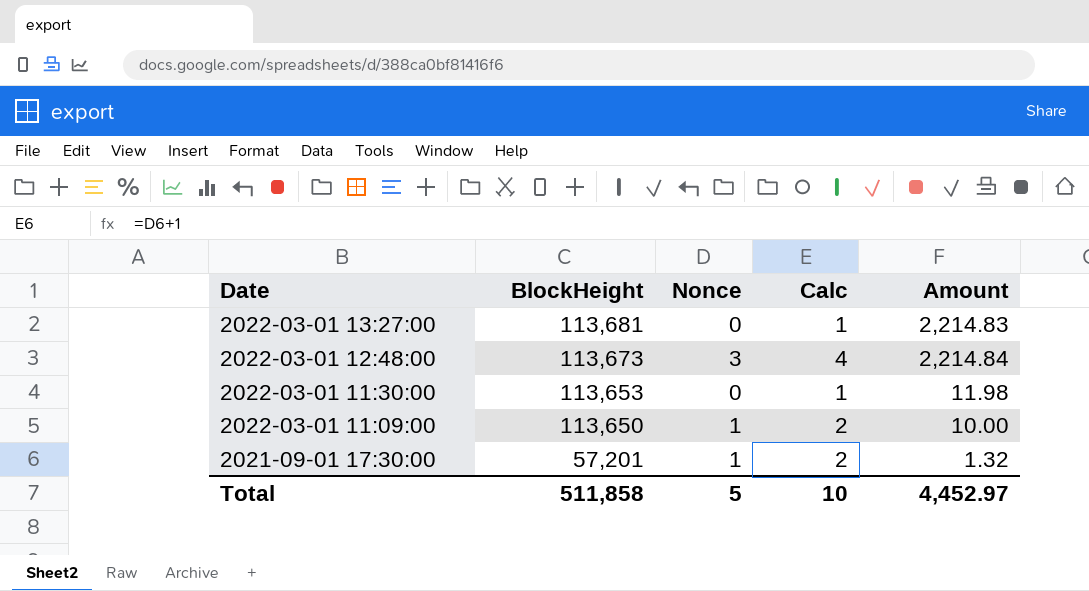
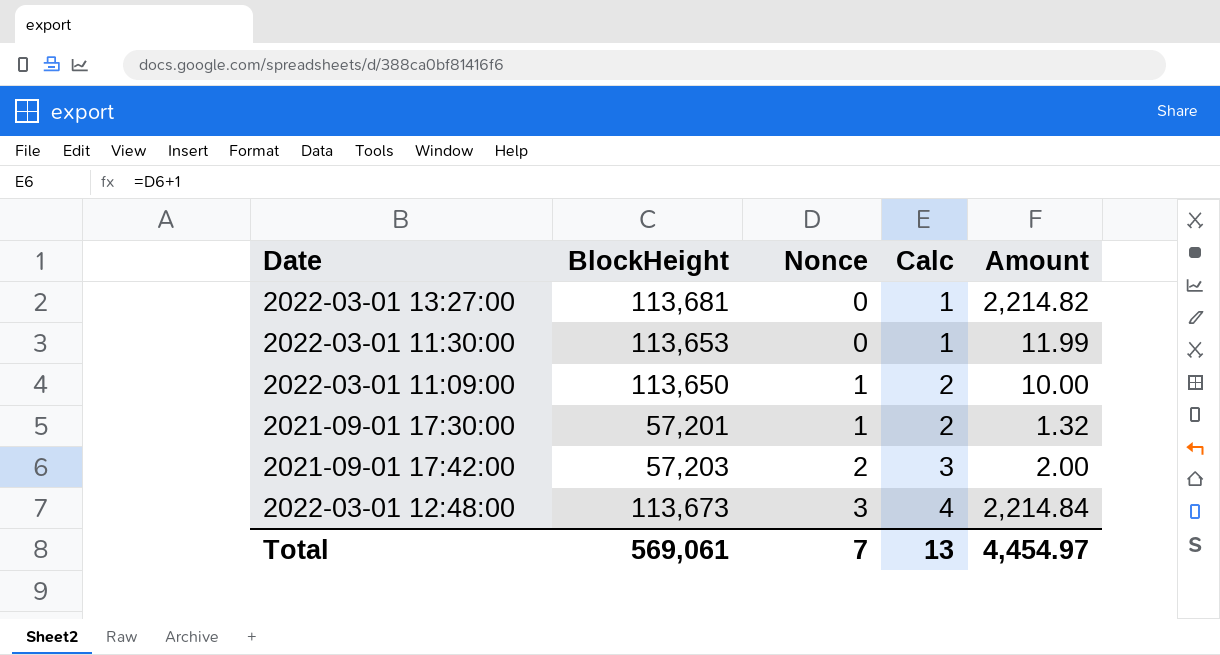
row order: Date descending -> Nonce ascending
2022-03-01 13:27:00 | Amount: 2,214.83 -> 2,214.82
2022-03-01 11:30:00 | Amount: 11.98 -> 11.99
row 2021-09-01 17:42:00: none -> 57,203 | 2 | 3 | 2.00
Total | BlockHeight: 511,858 -> 569,061
Total | Nonce: 5 -> 7
Total | Calc: 10 -> 13
Total | Amount: 4,452.97 -> 4,454.97

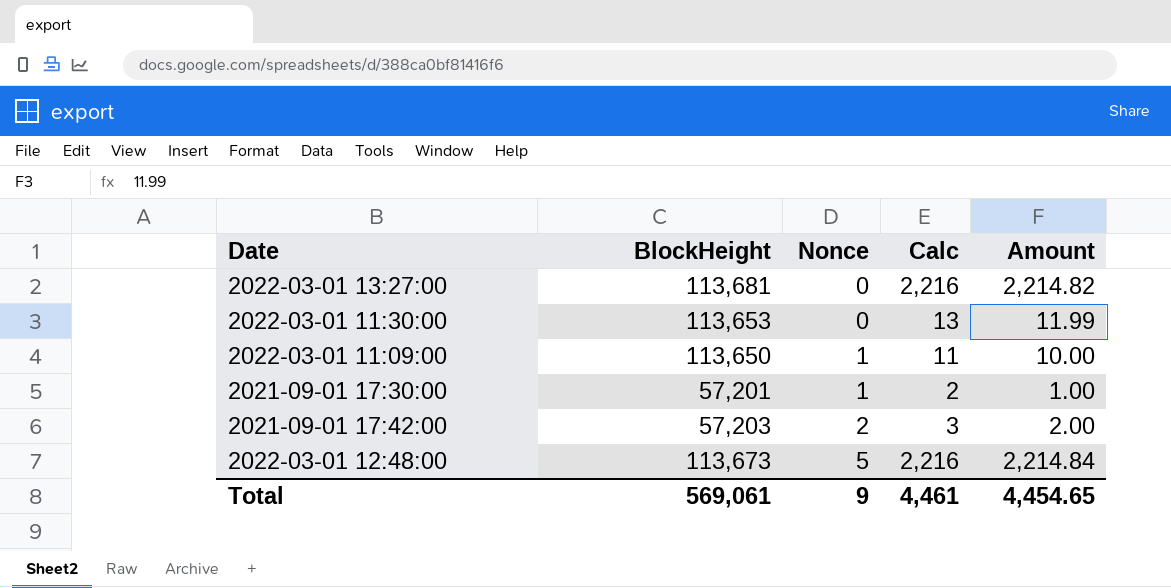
column Calc | formula: [Nonce] + 1 -> [Amount] + 1
2021-09-01 17:30:00 | Amount: 1.32 -> 1.00
2022-03-01 12:48:00 | Nonce: 3 -> 5
Total | Nonce: 7 -> 9
Total | Calc: 13 -> 4,461
Total | Amount: 4,454.97 -> 4,454.65

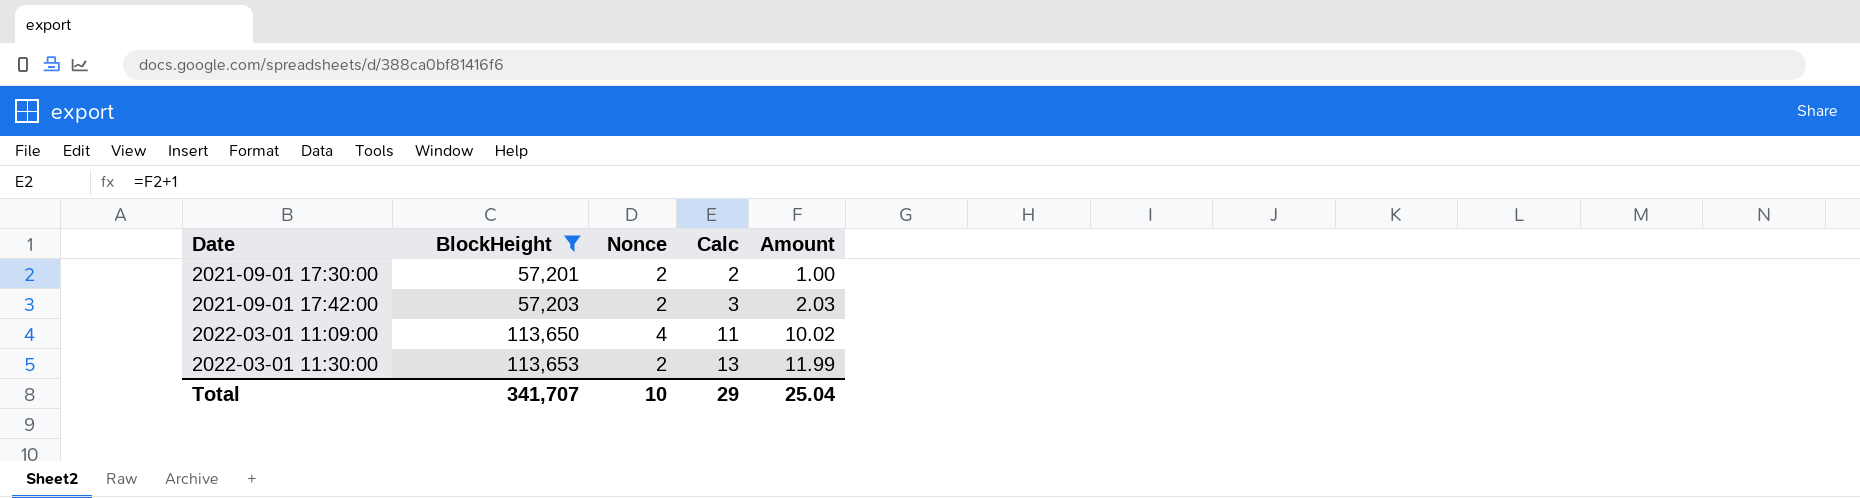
filter: none -> BlockHeight <= 113,653
row order: Nonce ascending -> Date ascending
2021-09-01 17:30:00 | Nonce: 1 -> 2
2021-09-01 17:42:00 | Amount: 2.00 -> 2.03
2022-03-01 11:09:00 | Nonce: 1 -> 4
2022-03-01 11:09:00 | Amount: 10.00 -> 10.02
2022-03-01 11:30:00 | Nonce: 0 -> 2
Total | BlockHeight: 569,061 -> 341,707
Total | Nonce: 9 -> 10
Total | Calc: 4,461 -> 29
Total | Amount: 4,454.65 -> 25.04

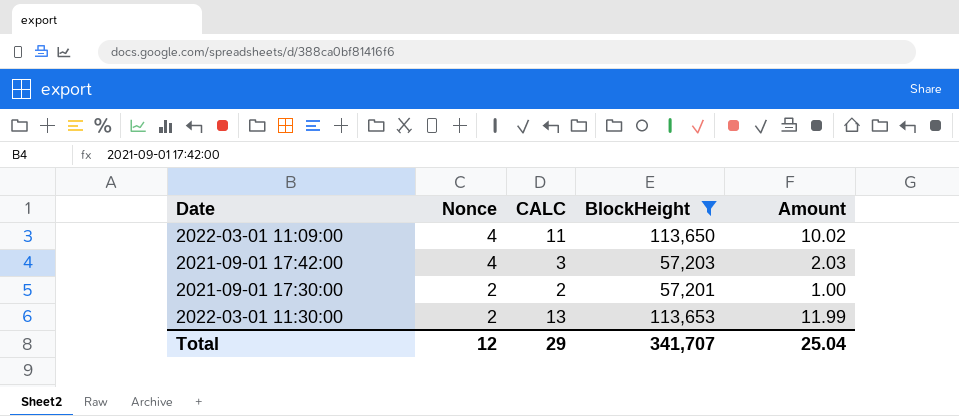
row order: Date ascending -> Nonce descending
column name: Calc -> CALC
column BlockHeight | position: 2 -> 4
2021-09-01 17:42:00 | Nonce: 2 -> 4
Total | Nonce: 10 -> 12

